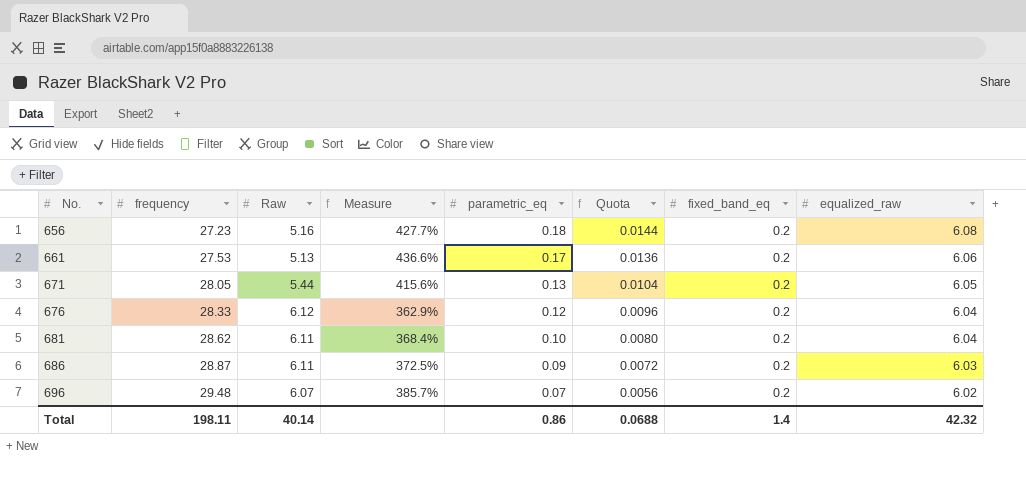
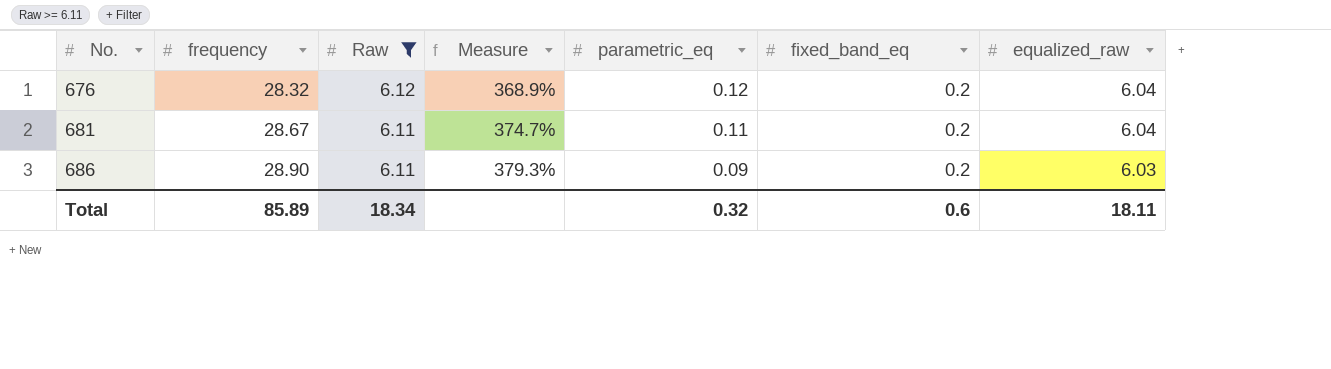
filter: none -> Raw >= 6.11
column Quota | formula: [parametric_eq] * 0.08 -> none
column Measure | formula: ([frequency] - [Raw]) / [Raw] -> ([frequency] - [equalized_raw]) / [equalized_raw]
676 | frequency: 28.33 -> 28.32
681 | frequency: 28.62 -> 28.67
681 | parametric_eq: 0.10 -> 0.11
686 | frequency: 28.87 -> 28.90
Total | frequency: 198.11 -> 85.89
Total | Raw: 40.14 -> 18.34
Total | parametric_eq: 0.86 -> 0.32
Total | fixed_band_eq: 1.4 -> 0.6
Total | equalized_raw: 42.32 -> 18.11

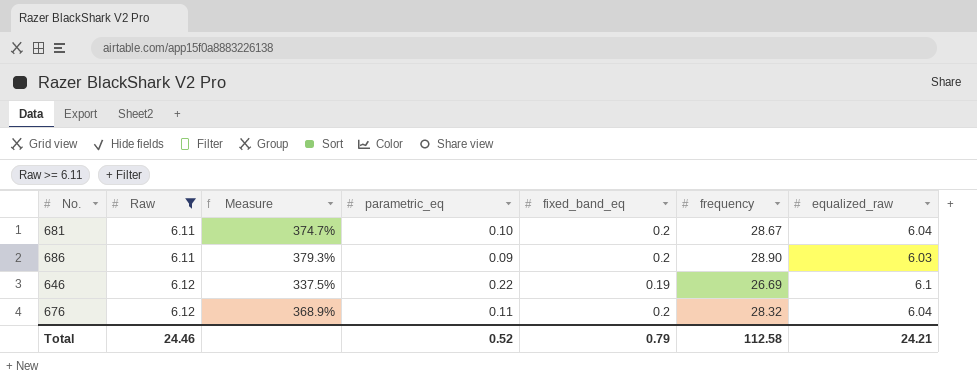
row order: No. ascending -> Raw ascending
column frequency | position: 2 -> 6
681 | parametric_eq: 0.11 -> 0.10
row 646: none -> 6.12 | 337.5% | 0.22 | 0.19 | 26.69 | 6.1
676 | parametric_eq: 0.12 -> 0.11
Total | Raw: 18.34 -> 24.46
Total | parametric_eq: 0.32 -> 0.52
Total | fixed_band_eq: 0.6 -> 0.79
Total | frequency: 85.89 -> 112.58
Total | equalized_raw: 18.11 -> 24.21

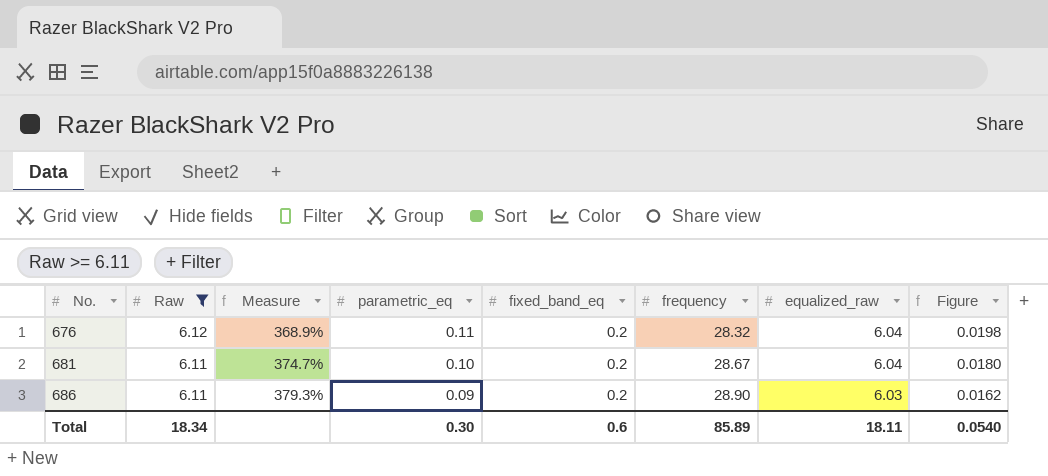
row order: Raw ascending -> No. ascending
column Figure | formula: none -> [parametric_eq] * 0.18
row 646: 6.12 | 337.5% | 0.22 | 0.19 | 26.69 | 6.1 -> none
Total | Raw: 24.46 -> 18.34
Total | parametric_eq: 0.52 -> 0.30
Total | fixed_band_eq: 0.79 -> 0.6
Total | frequency: 112.58 -> 85.89
Total | equalized_raw: 24.21 -> 18.11

